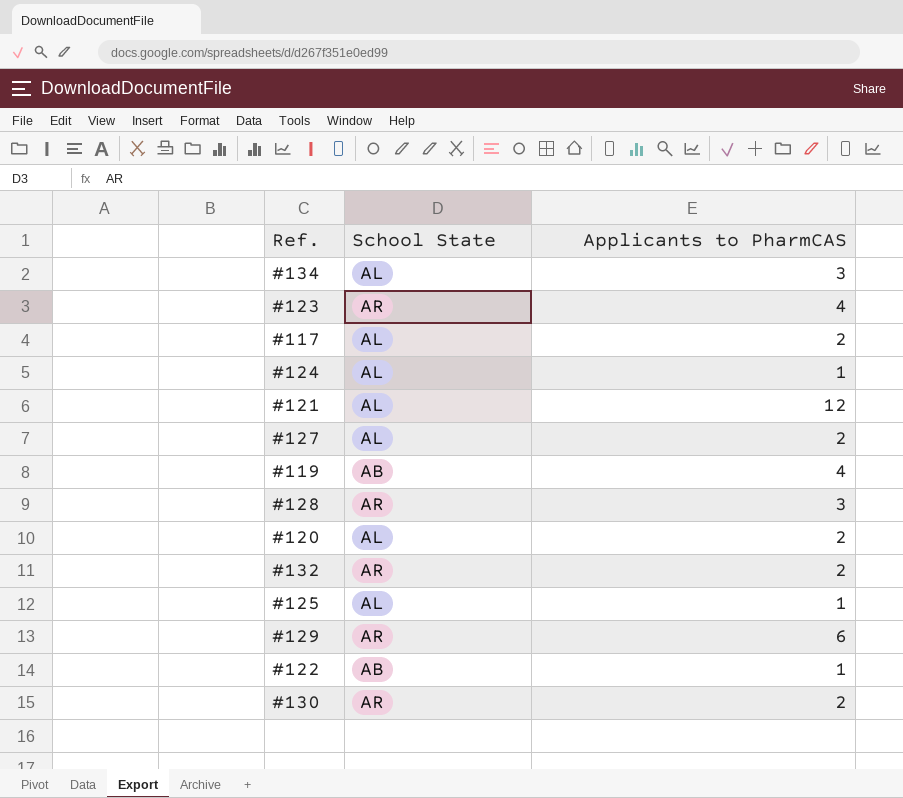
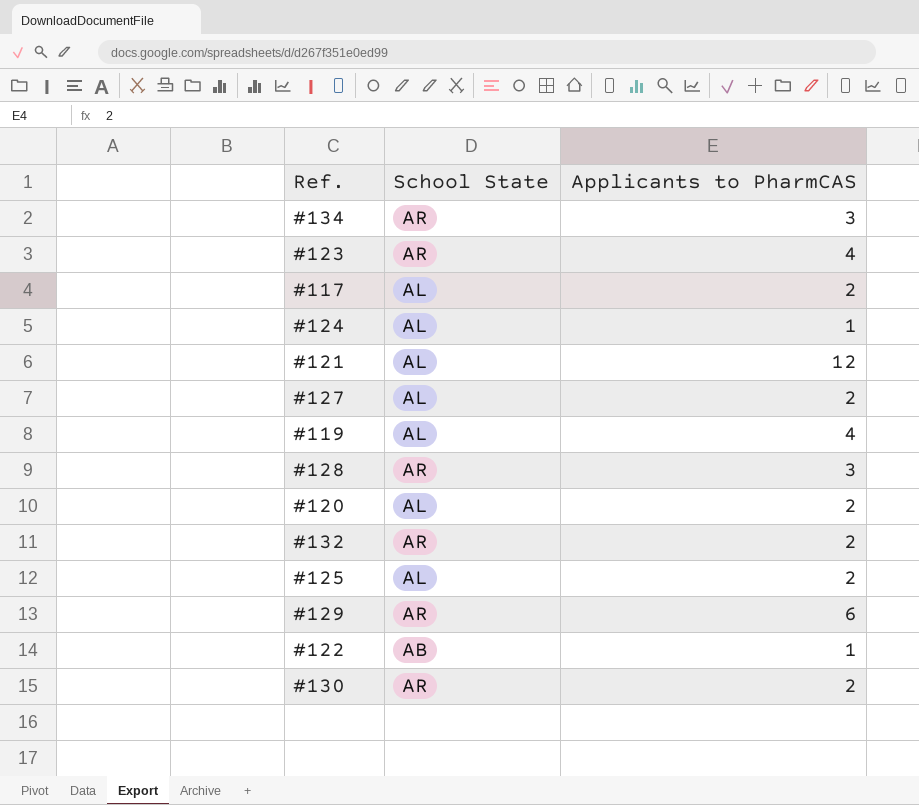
#134 | School State: AL -> AR
#119 | School State: AB -> AL
#125 | Applicants to PharmCAS: 1 -> 2

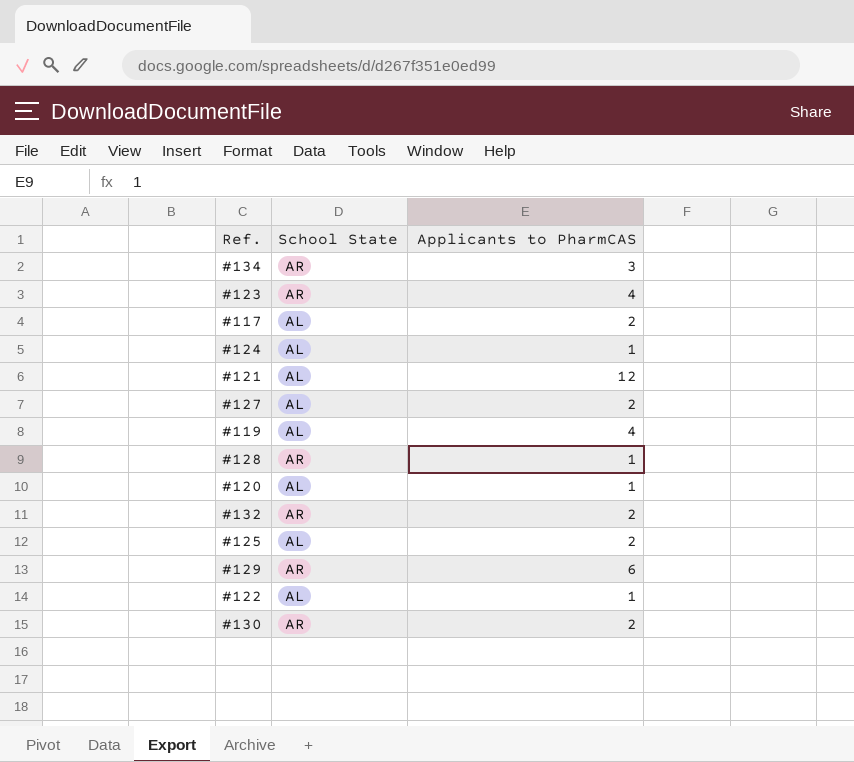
#128 | Applicants to PharmCAS: 3 -> 1
#120 | Applicants to PharmCAS: 2 -> 1
#122 | School State: AB -> AL

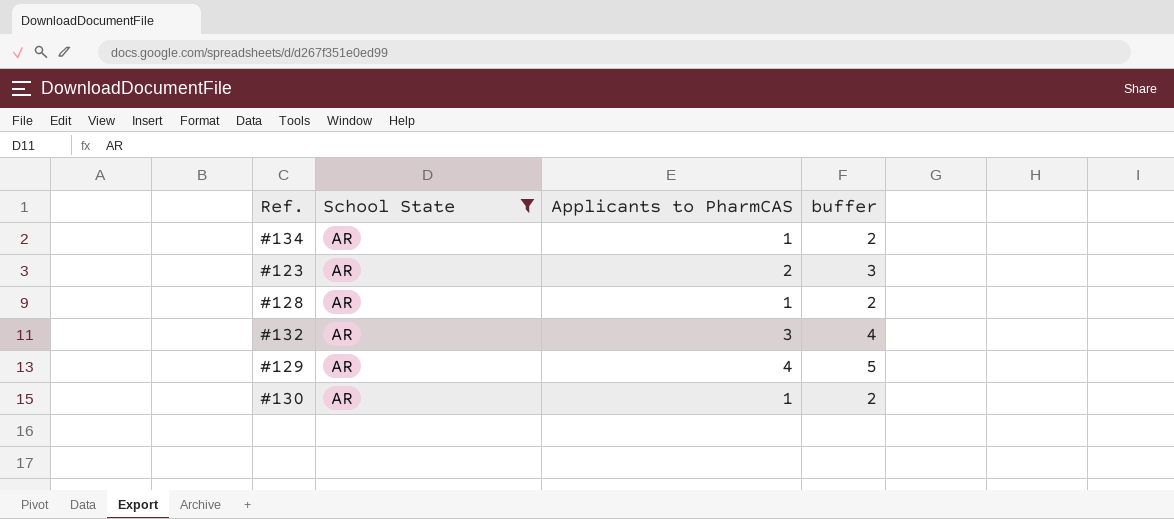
filter: none -> School State = AR
column buffer | formula: none -> [Applicants to PharmCAS] + 1
#134 | Applicants to PharmCAS: 3 -> 1
#123 | Applicants to PharmCAS: 4 -> 2
#132 | Applicants to PharmCAS: 2 -> 3
#129 | Applicants to PharmCAS: 6 -> 4
#130 | Applicants to PharmCAS: 2 -> 1

